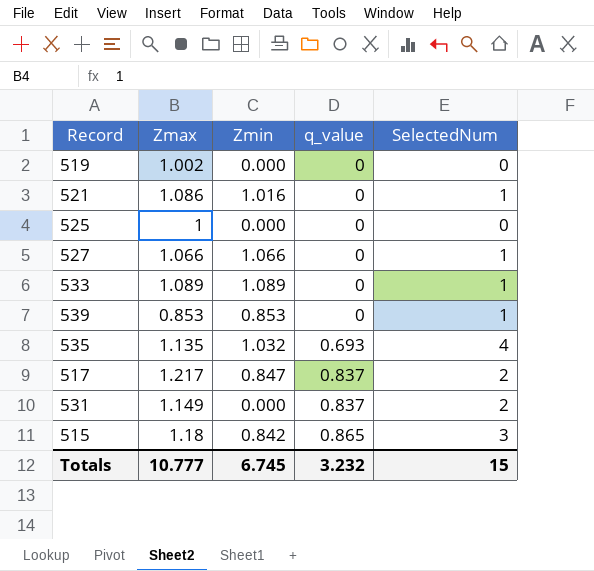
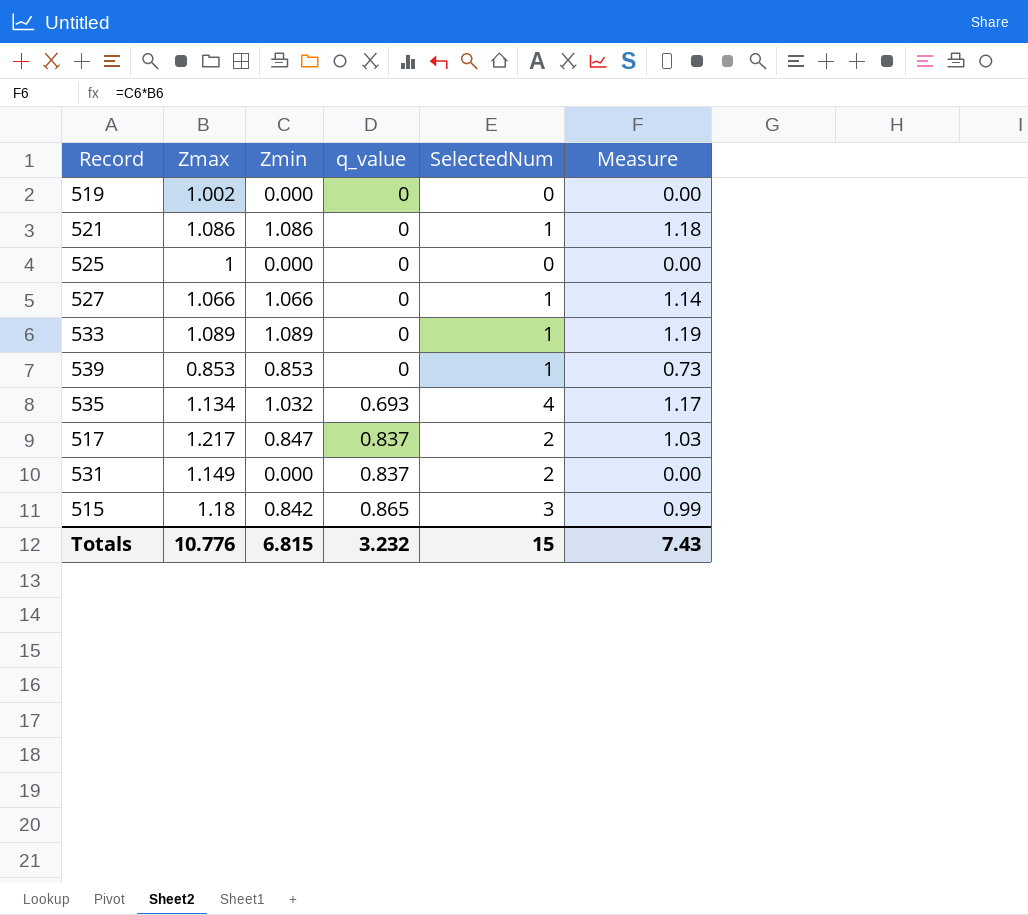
column Measure | formula: none -> [Zmax] * [Zmin]
521 | Zmin: 1.016 -> 1.086
535 | Zmax: 1.135 -> 1.134
Totals | Zmax: 10.777 -> 10.776
Totals | Zmin: 6.745 -> 6.815

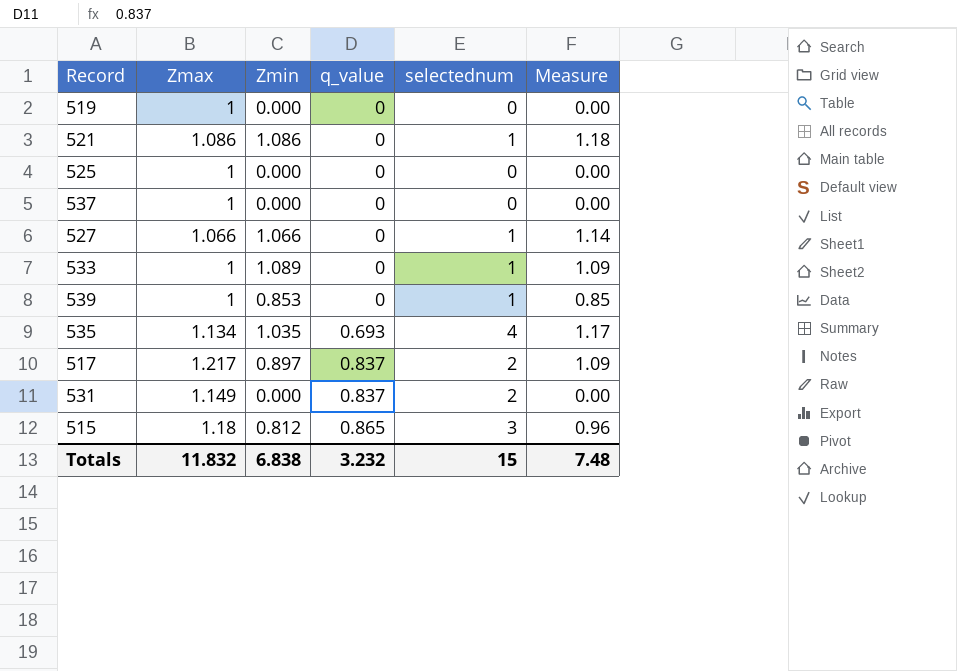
column name: SelectedNum -> selectednum
519 | Zmax: 1.002 -> 1
row 537: none -> 1 | 0.000 | 0 | 0 | 0.00
533 | Zmax: 1.089 -> 1
533 | Measure: 1.19 -> 1.09
539 | Zmax: 0.853 -> 1
539 | Measure: 0.73 -> 0.85
535 | Zmin: 1.032 -> 1.035
517 | Zmin: 0.847 -> 0.897
517 | Measure: 1.03 -> 1.09
515 | Zmin: 0.842 -> 0.812
515 | Measure: 0.99 -> 0.96
Totals | Zmax: 10.776 -> 11.832
Totals | Zmin: 6.815 -> 6.838
Totals | Measure: 7.43 -> 7.48

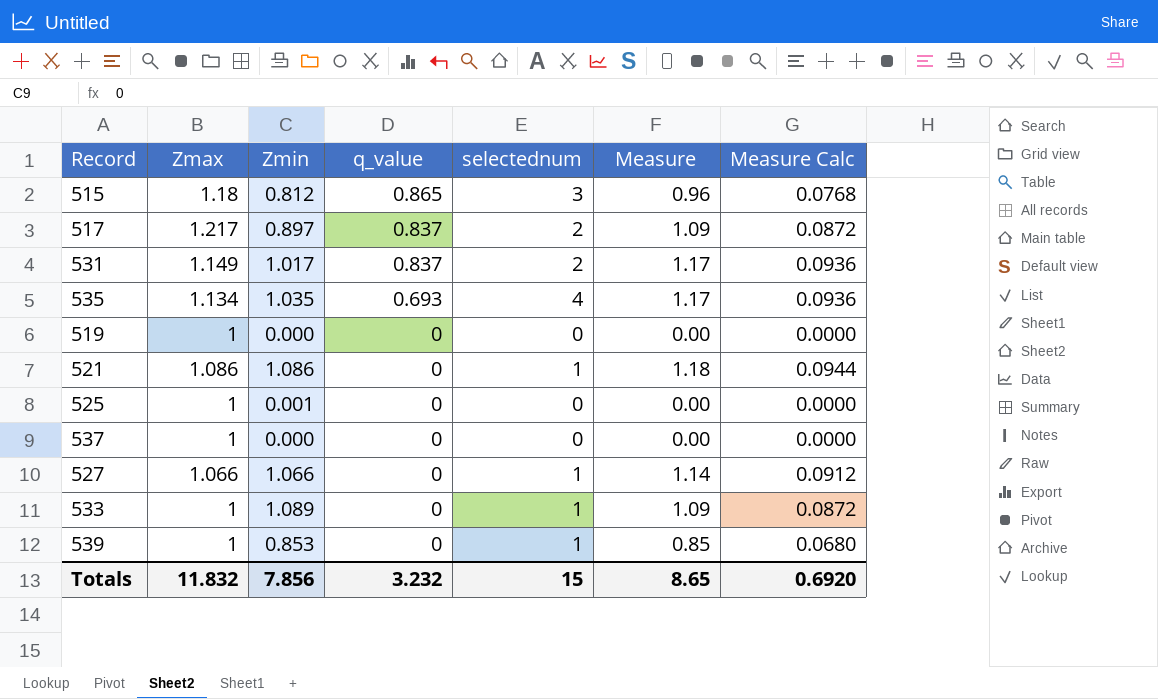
row order: q_value ascending -> q_value descending
column Measure Calc | formula: none -> [Measure] * 0.08
531 | Zmin: 0.000 -> 1.017
531 | Measure: 0.00 -> 1.17
525 | Zmin: 0.000 -> 0.001
Totals | Zmin: 6.838 -> 7.856
Totals | Measure: 7.48 -> 8.65

